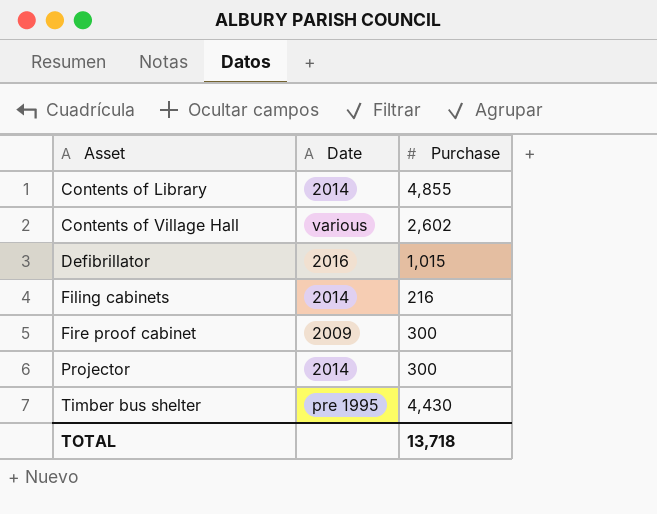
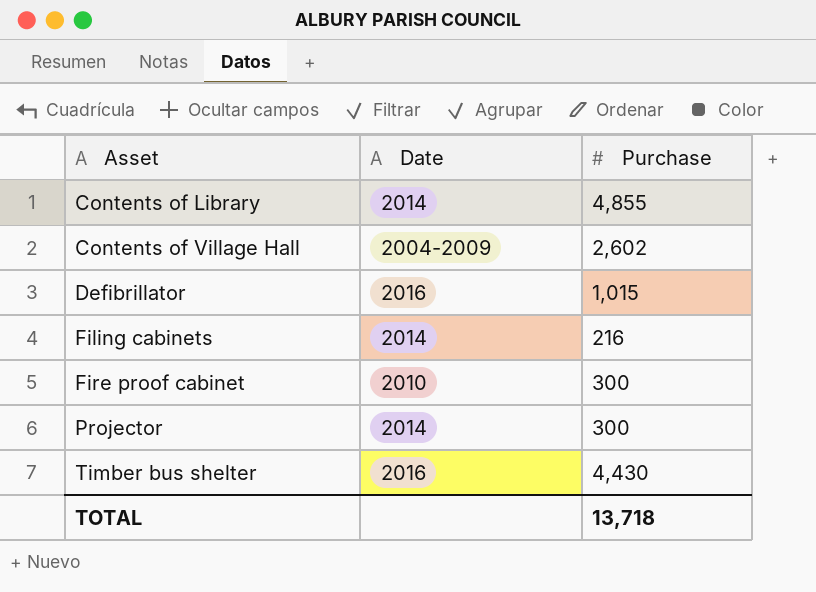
Contents of Village Hall | Date: various -> 2004-2009
Fire proof cabinet | Date: 2009 -> 2010
Timber bus shelter | Date: pre 1995 -> 2016

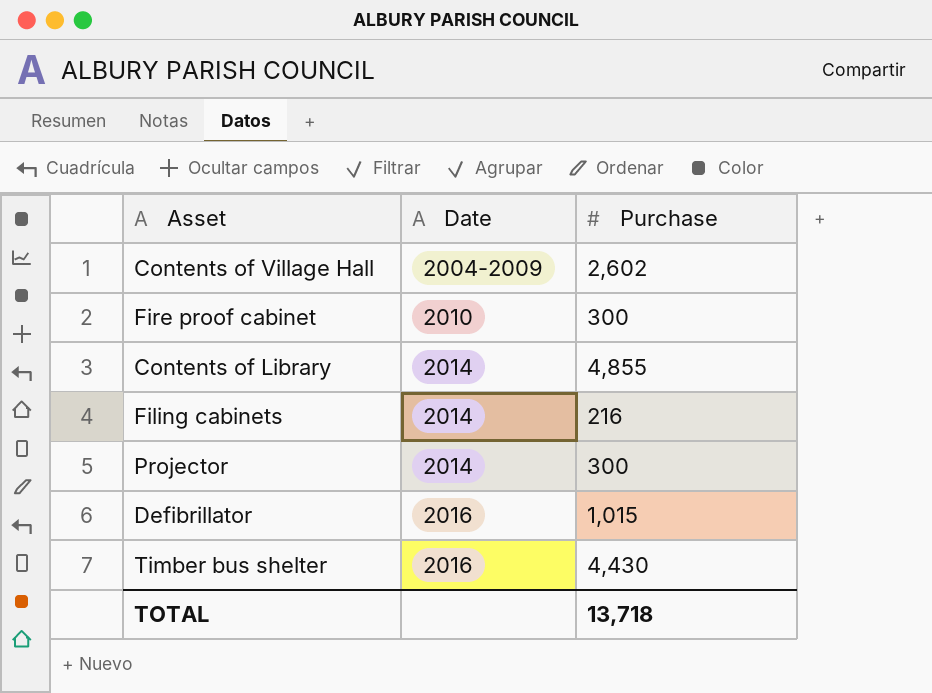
row order: Asset ascending -> Date ascending

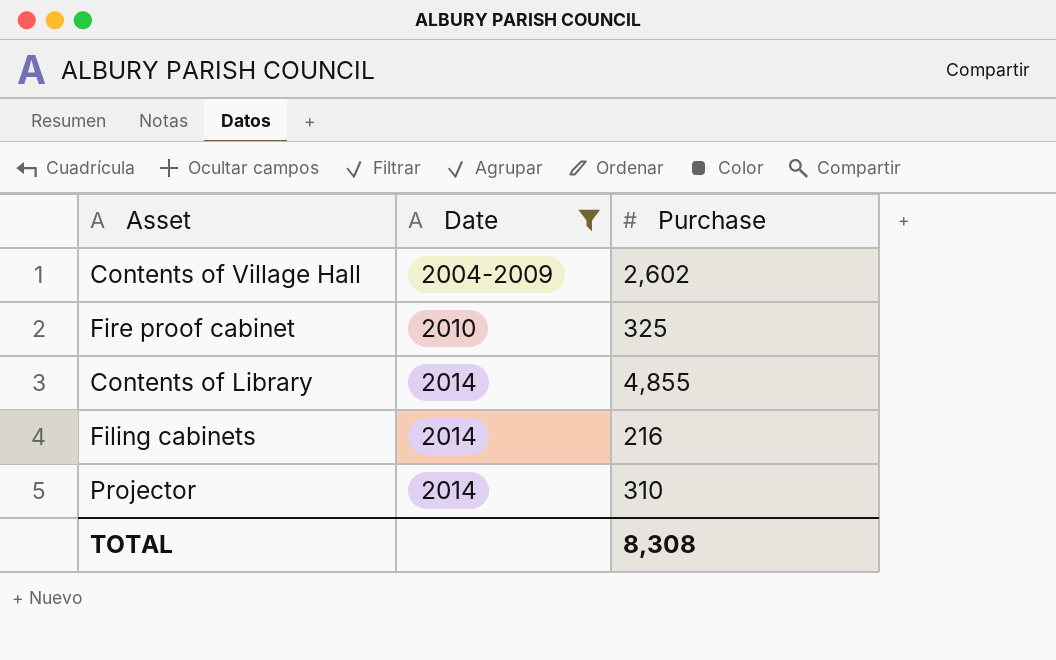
filter: none -> Date != 2016
Fire proof cabinet | Purchase: 300 -> 325
Projector | Purchase: 300 -> 310
TOTAL | Purchase: 13,718 -> 8,308

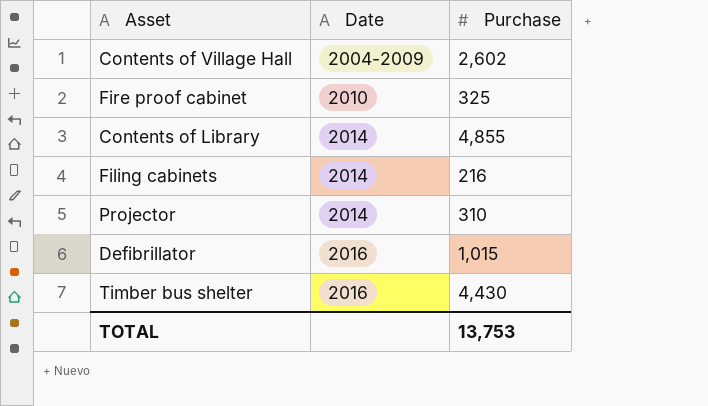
filter: Date != 2016 -> none
TOTAL | Purchase: 8,308 -> 13,753

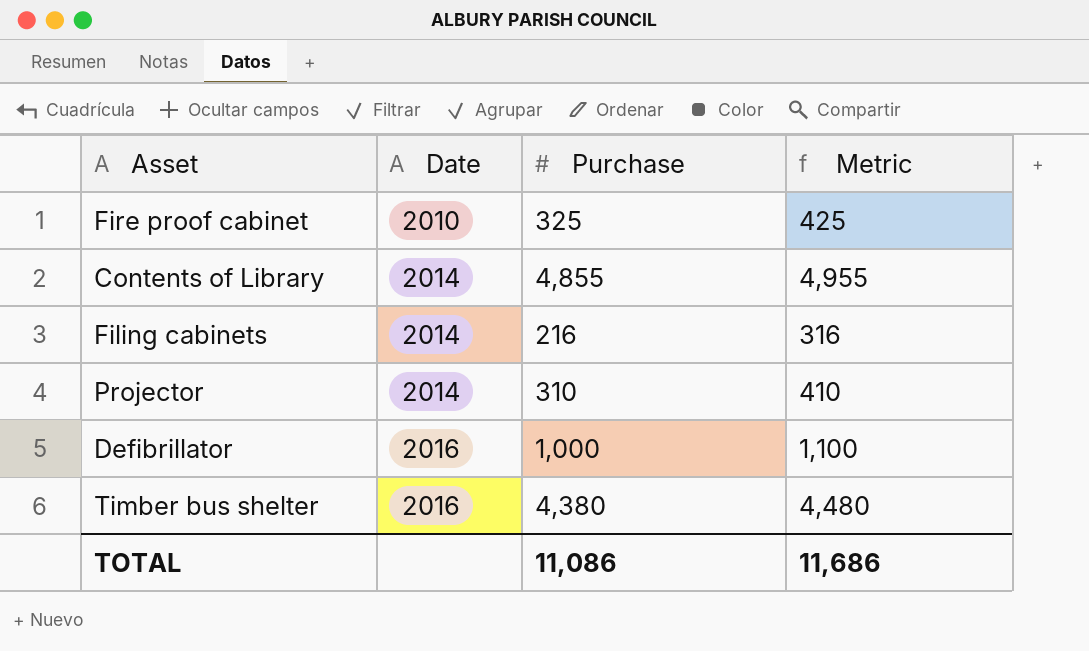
column Metric | formula: none -> [Purchase] + 100
row Contents of Village Hall: 2004-2009 | 2,602 -> none
Defibrillator | Purchase: 1,015 -> 1,000
Timber bus shelter | Purchase: 4,430 -> 4,380
TOTAL | Purchase: 13,753 -> 11,086

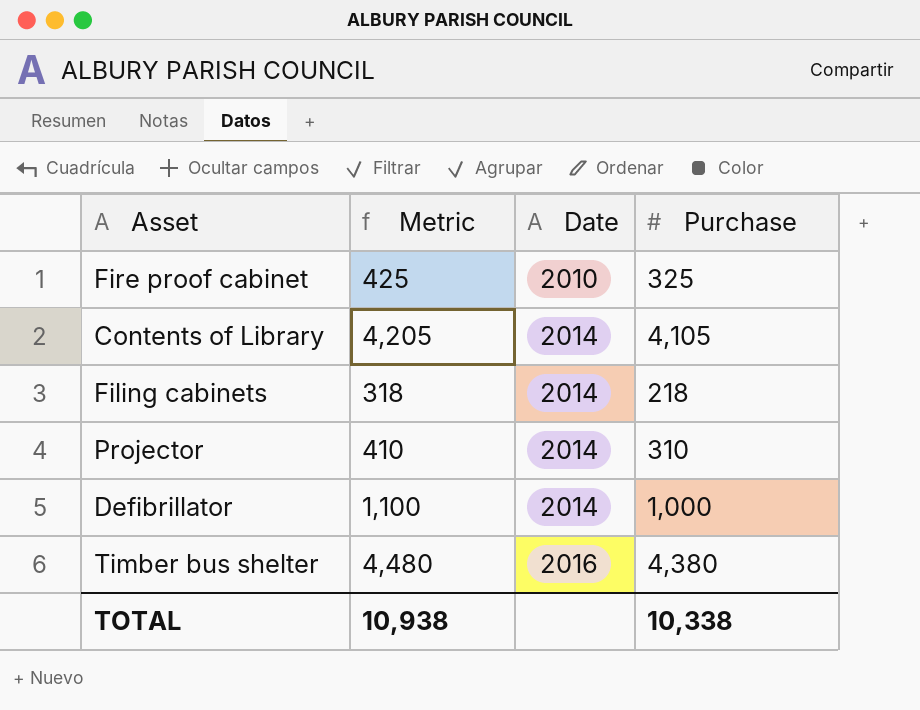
column Metric | position: 4 -> 2
Contents of Library | Metric: 4,955 -> 4,205
Contents of Library | Purchase: 4,855 -> 4,105
Filing cabinets | Metric: 316 -> 318
Filing cabinets | Purchase: 216 -> 218
Defibrillator | Date: 2016 -> 2014
TOTAL | Metric: 11,686 -> 10,938
TOTAL | Purchase: 11,086 -> 10,338

